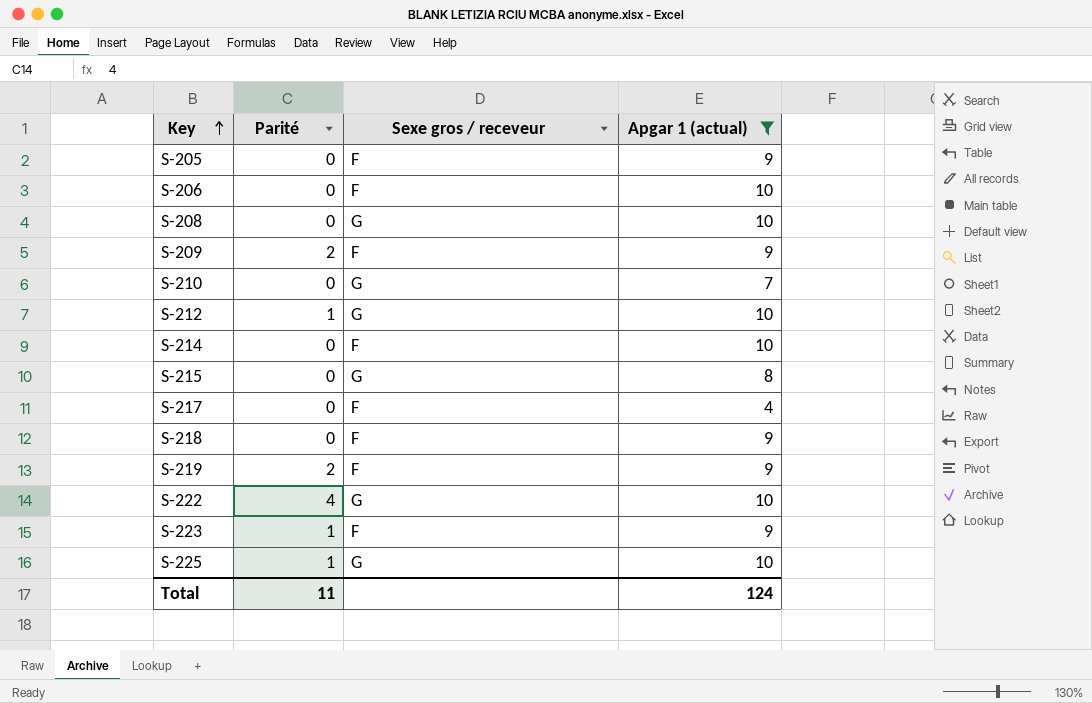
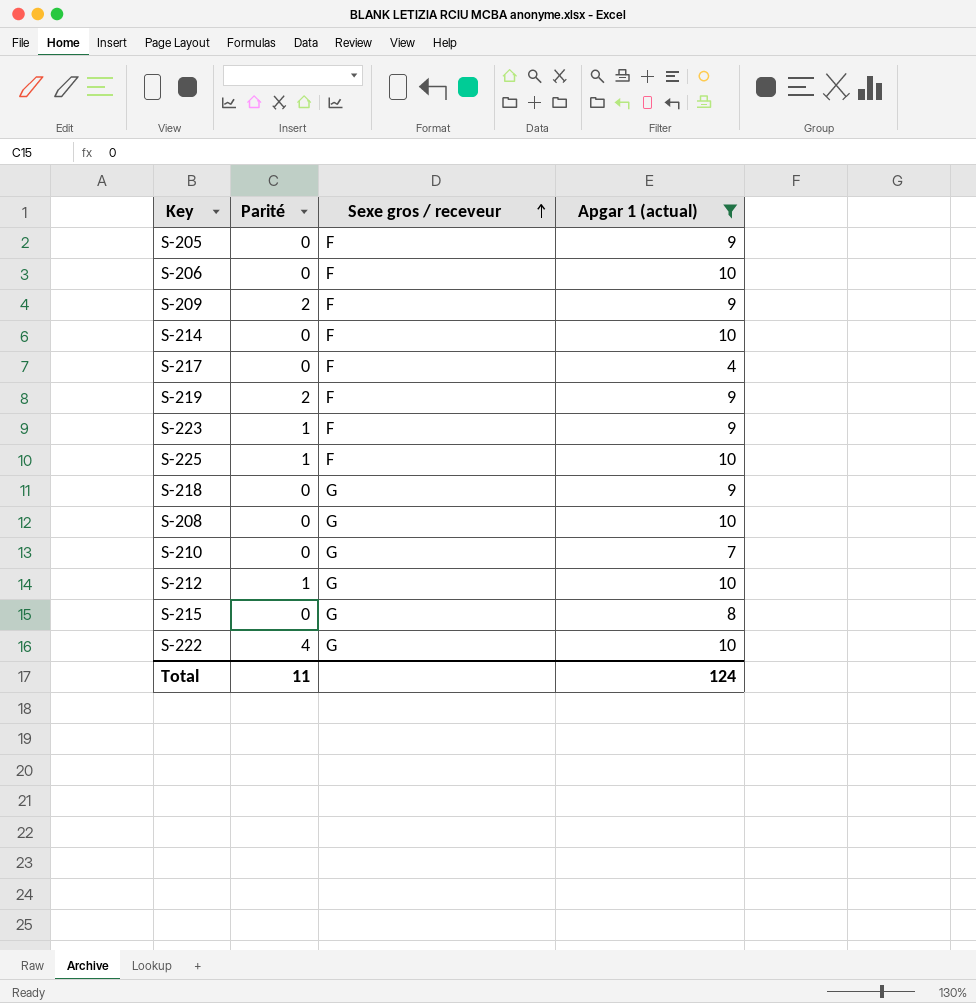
row order: Key ascending -> Sexe gros / receveur ascending
S-225 | Sexe gros / receveur: G -> F
S-218 | Sexe gros / receveur: F -> G

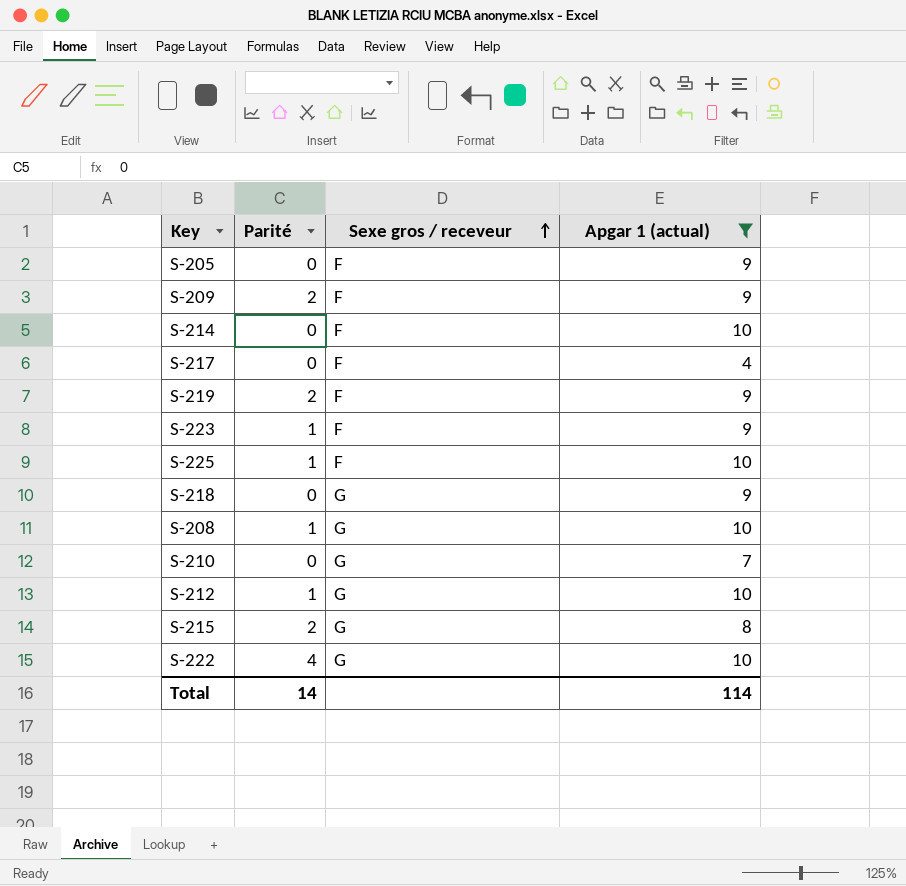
row S-206: 0 | F | 10 -> none
S-208 | Parité: 0 -> 1
S-215 | Parité: 0 -> 2
Total | Parité: 11 -> 14
Total | Apgar 1 (actual): 124 -> 114

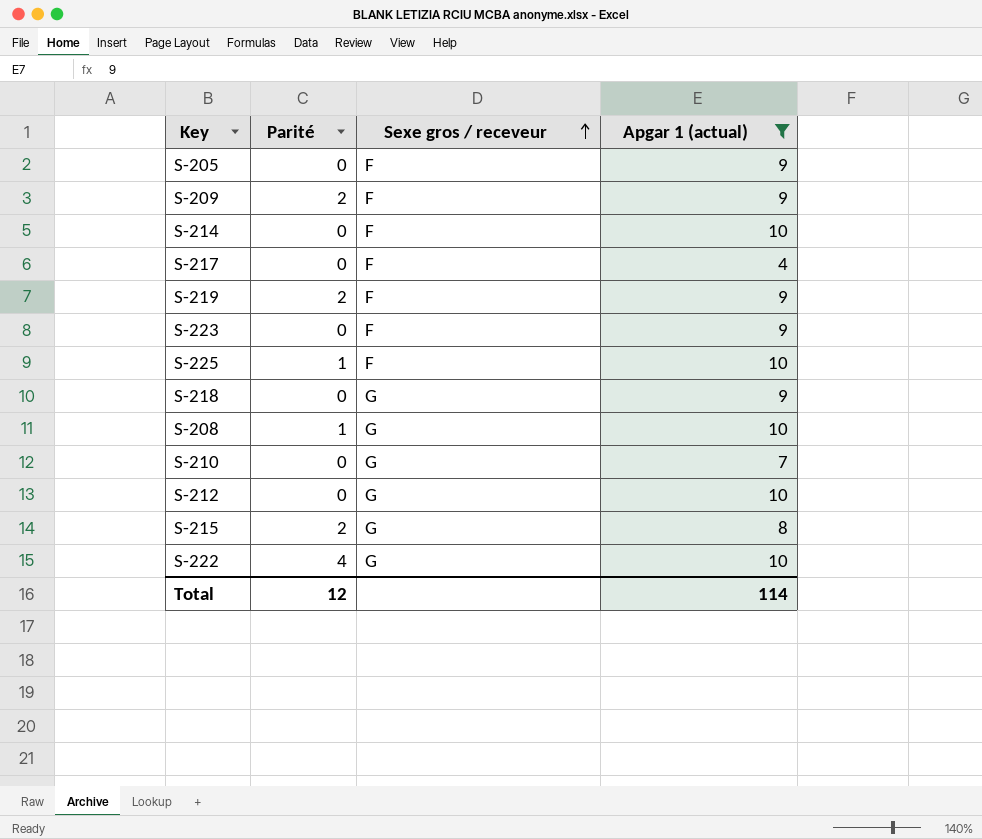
S-223 | Parité: 1 -> 0
S-212 | Parité: 1 -> 0
Total | Parité: 14 -> 12

